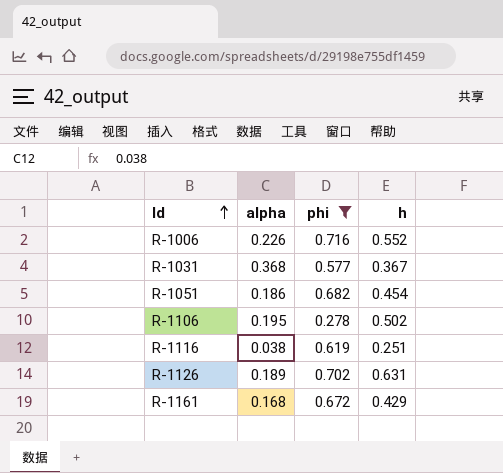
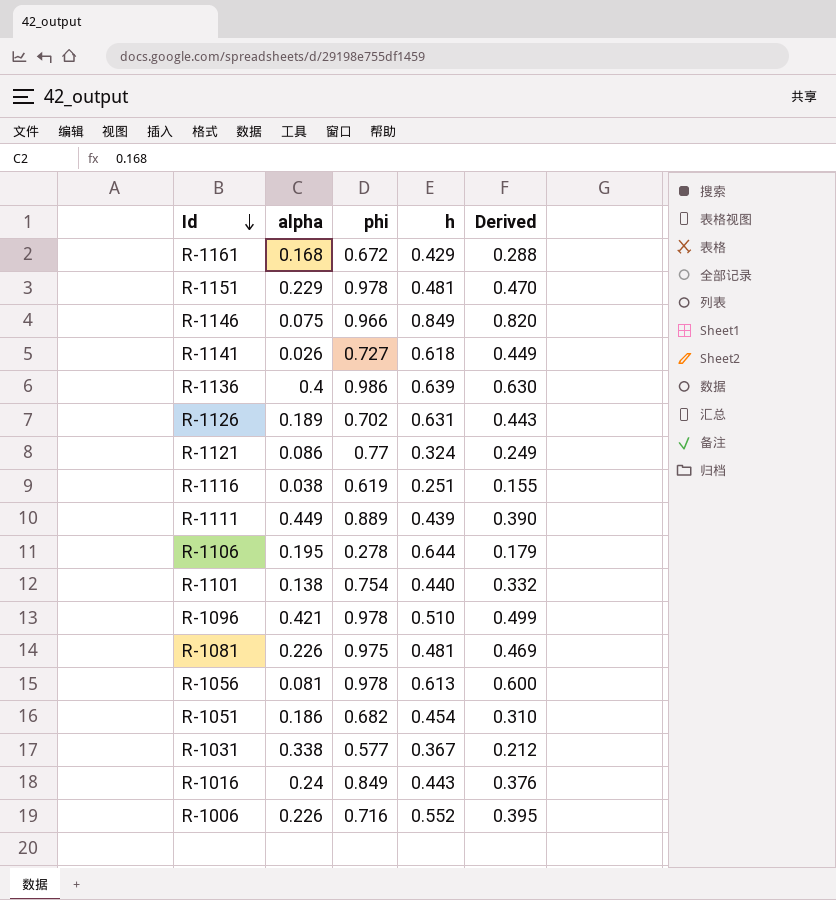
filter: phi <= 0.716 -> none
row order: Id ascending -> Id descending
column Derived | formula: none -> [phi] * [h]
R-1106 | h: 0.502 -> 0.644
R-1031 | alpha: 0.368 -> 0.338

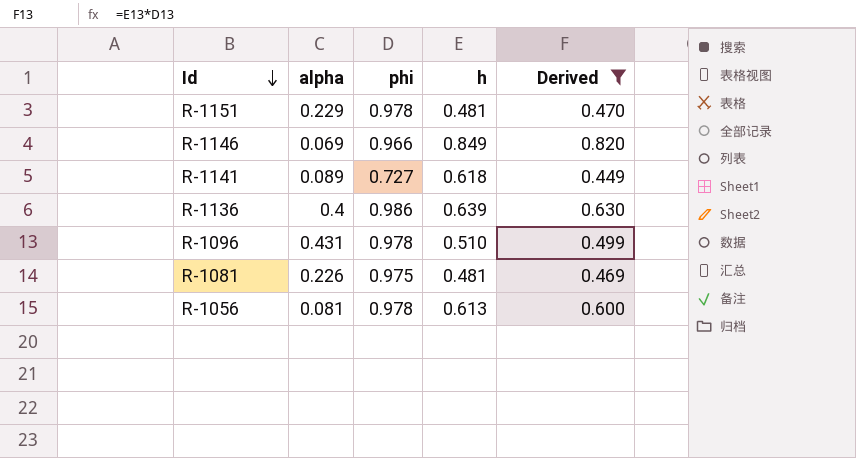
filter: none -> Derived >= 0.449
R-1146 | alpha: 0.075 -> 0.069
R-1141 | alpha: 0.026 -> 0.089
R-1096 | alpha: 0.421 -> 0.431

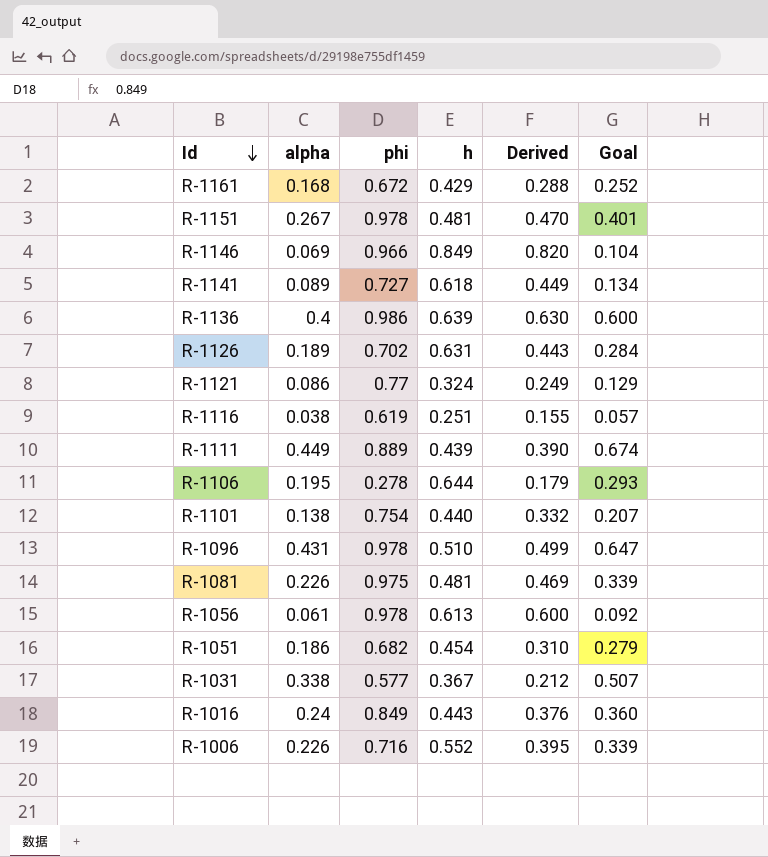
filter: Derived >= 0.449 -> none
column Goal | formula: none -> [alpha] * 1.5
R-1151 | alpha: 0.229 -> 0.267
R-1056 | alpha: 0.081 -> 0.061

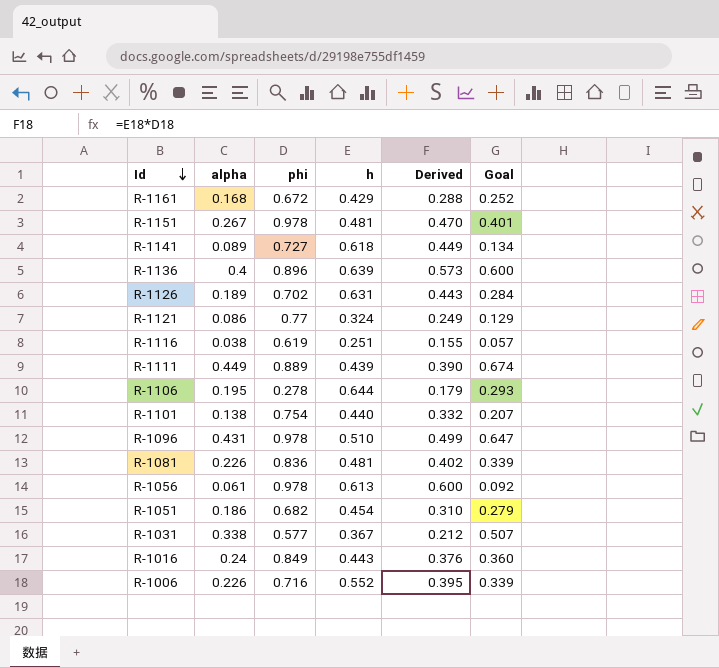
row R-1146: 0.069 | 0.966 | 0.849 | 0.820 | 0.104 -> none
R-1136 | phi: 0.986 -> 0.896
R-1136 | Derived: 0.630 -> 0.573
R-1081 | phi: 0.975 -> 0.836
R-1081 | Derived: 0.469 -> 0.402

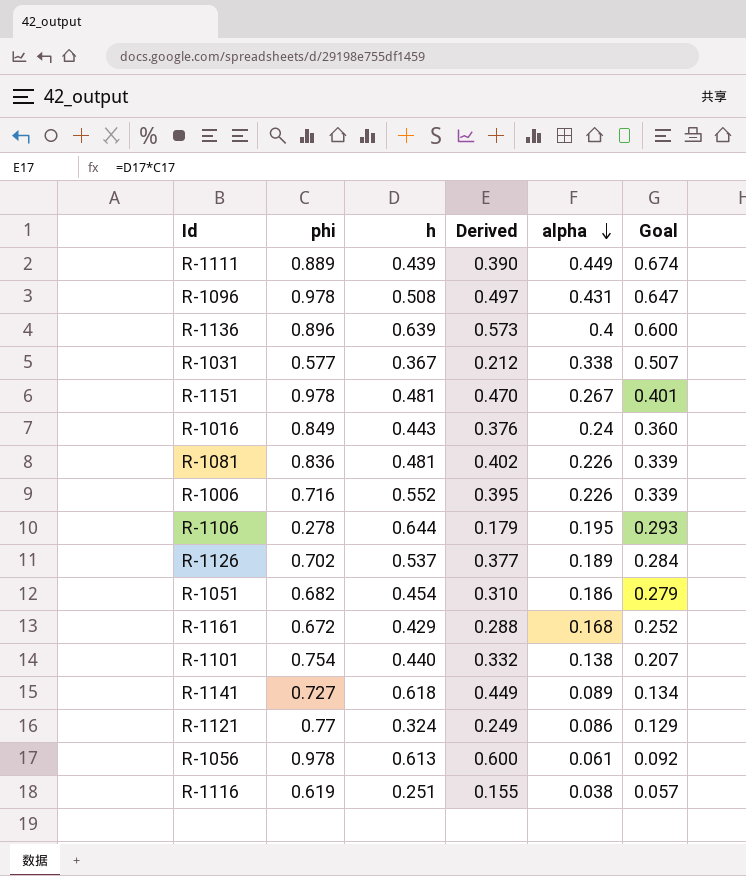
row order: Id descending -> alpha descending
column alpha | position: 2 -> 5
R-1096 | h: 0.510 -> 0.508
R-1096 | Derived: 0.499 -> 0.497
R-1126 | h: 0.631 -> 0.537
R-1126 | Derived: 0.443 -> 0.377

